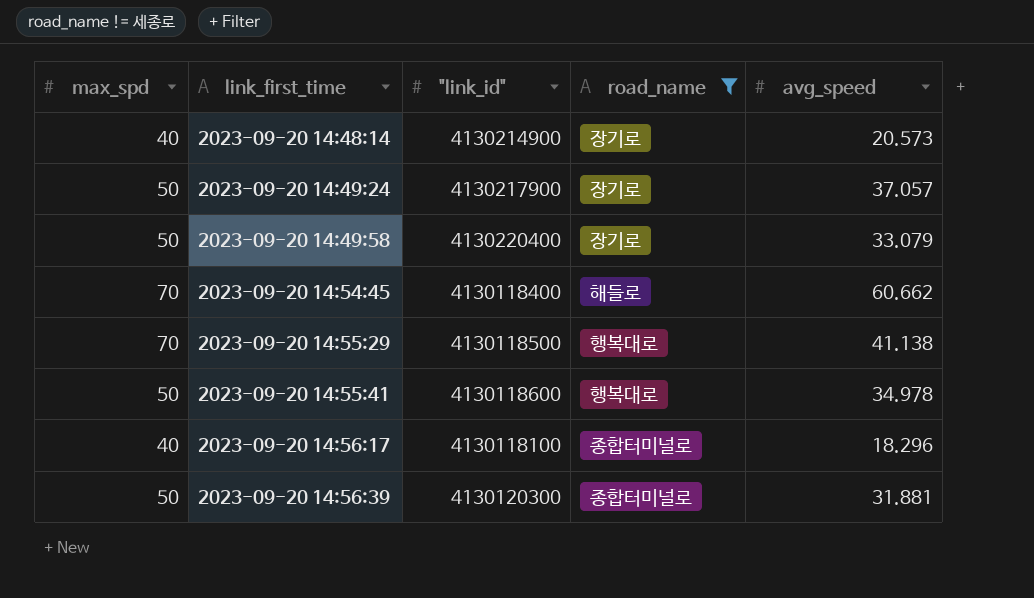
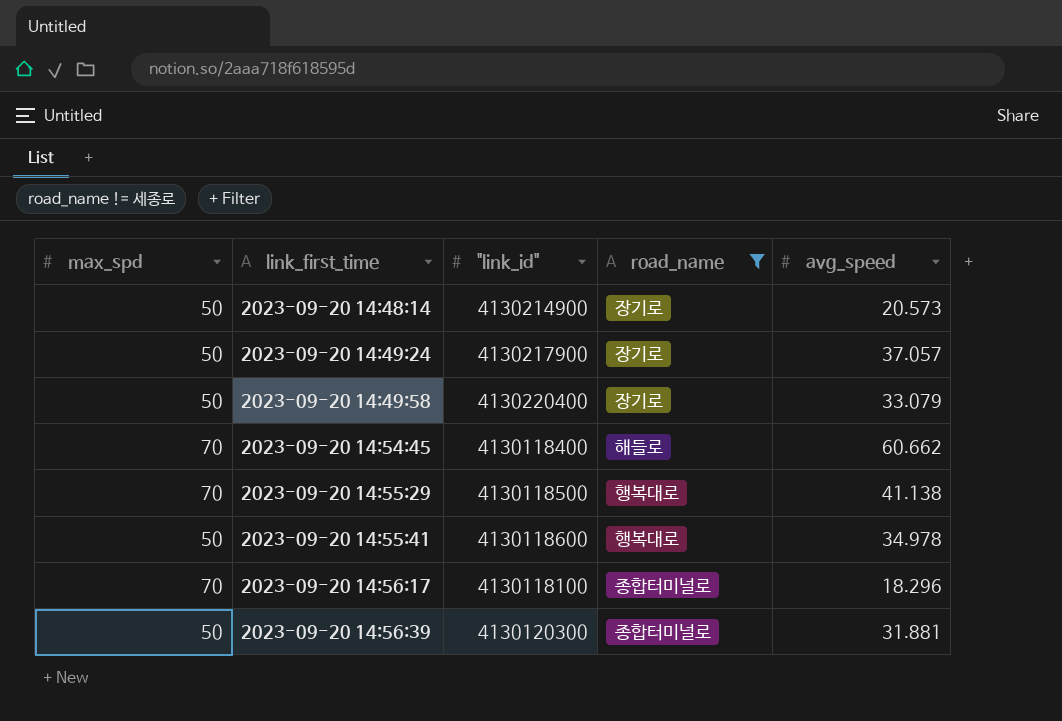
2023-09-20 14:48:14 | max_spd: 40 -> 50
2023-09-20 14:56:17 | max_spd: 40 -> 70

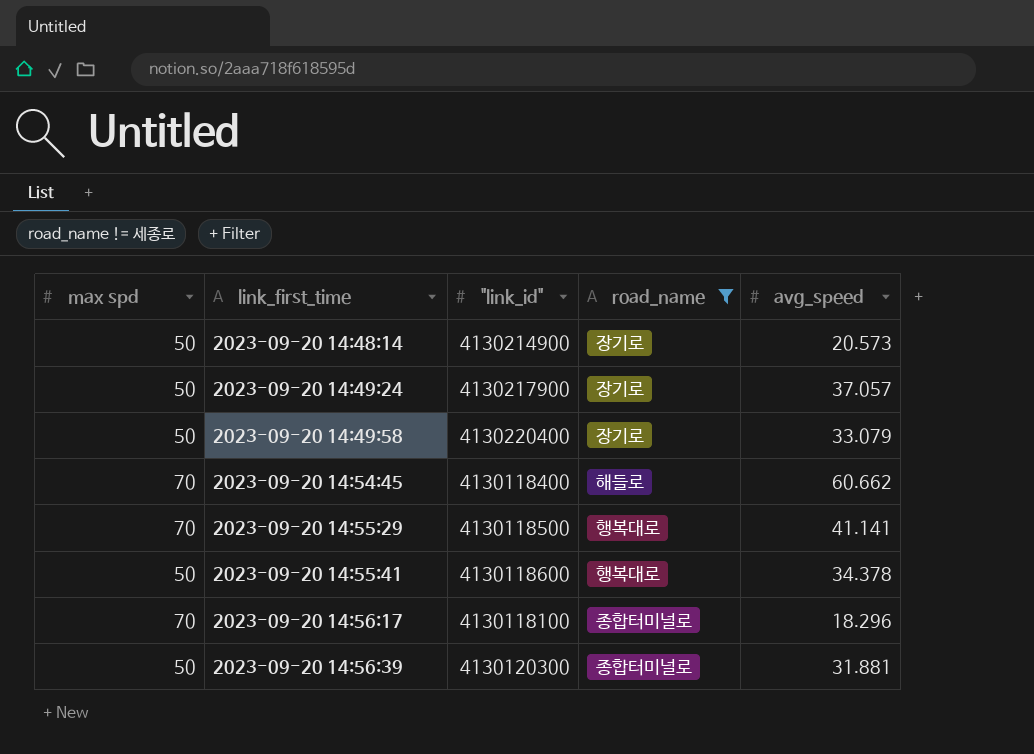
column name: max_spd -> max spd
2023-09-20 14:55:29 | avg_speed: 41.138 -> 41.141
2023-09-20 14:55:41 | avg_speed: 34.978 -> 34.378

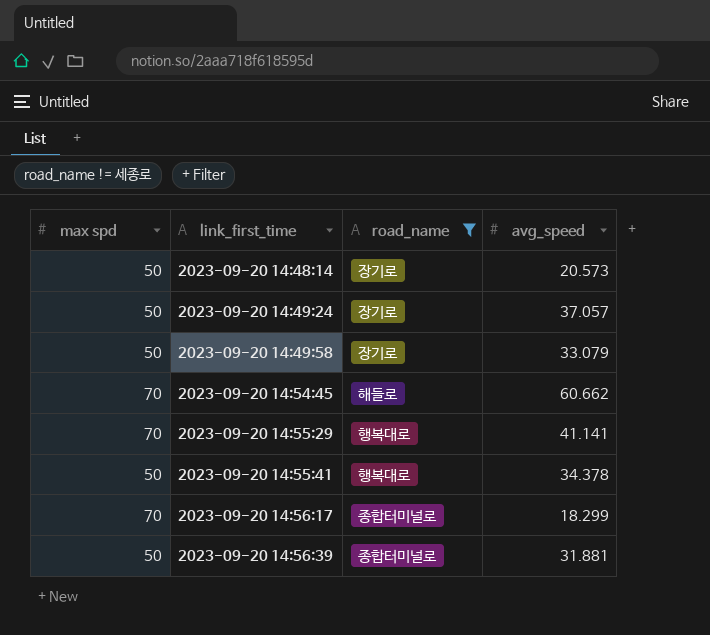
column "link_id" | position: 3 -> none
2023-09-20 14:56:17 | avg_speed: 18.296 -> 18.299

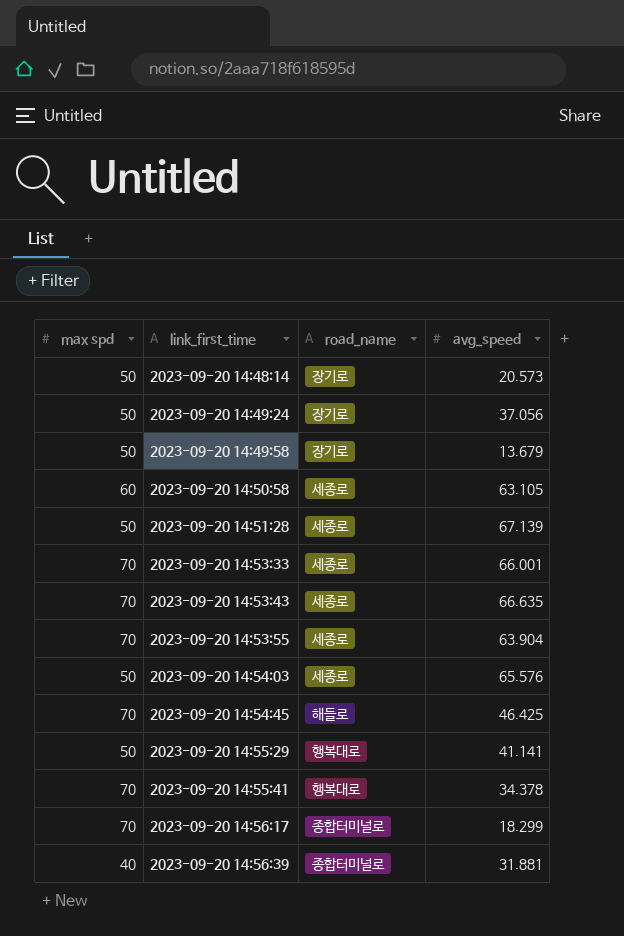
filter: road_name != 세종로 -> none
2023-09-20 14:49:24 | avg_speed: 37.057 -> 37.056
2023-09-20 14:49:58 | avg_speed: 33.079 -> 13.679
2023-09-20 14:54:45 | avg_speed: 60.662 -> 46.425
2023-09-20 14:55:29 | max spd: 70 -> 50
2023-09-20 14:55:41 | max spd: 50 -> 70
2023-09-20 14:56:39 | max spd: 50 -> 40

